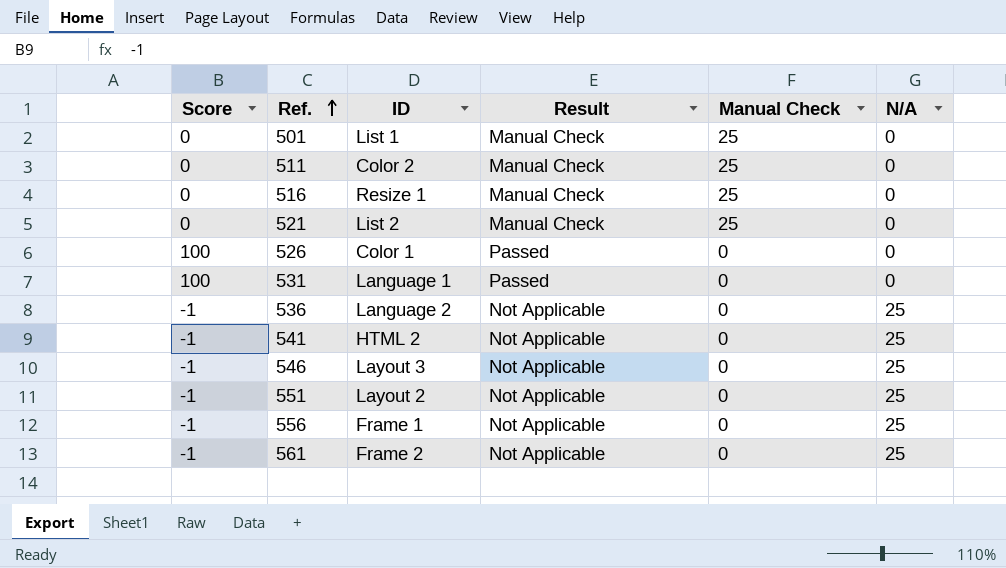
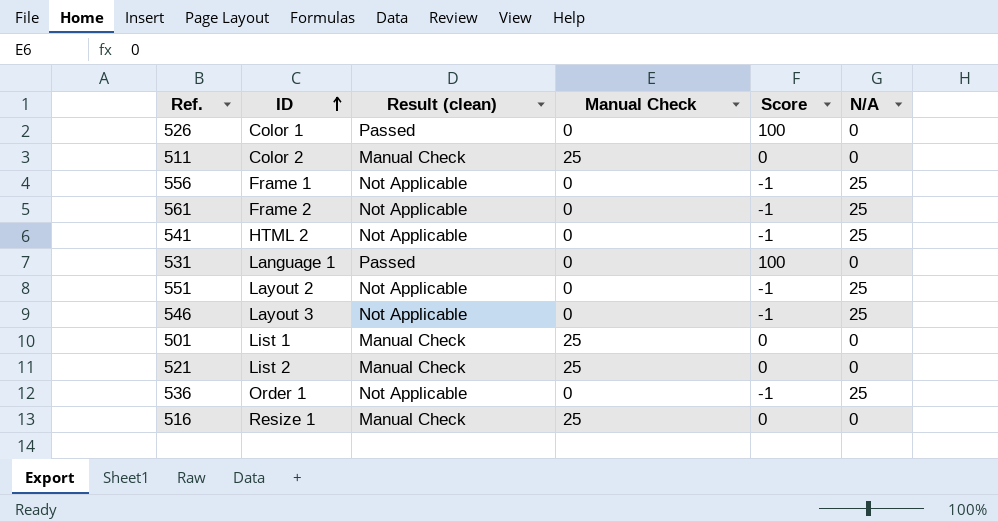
row order: Ref. ascending -> ID ascending
column name: Result -> Result (clean)
column Score | position: 1 -> 5
536 | ID: Language 2 -> Order 1

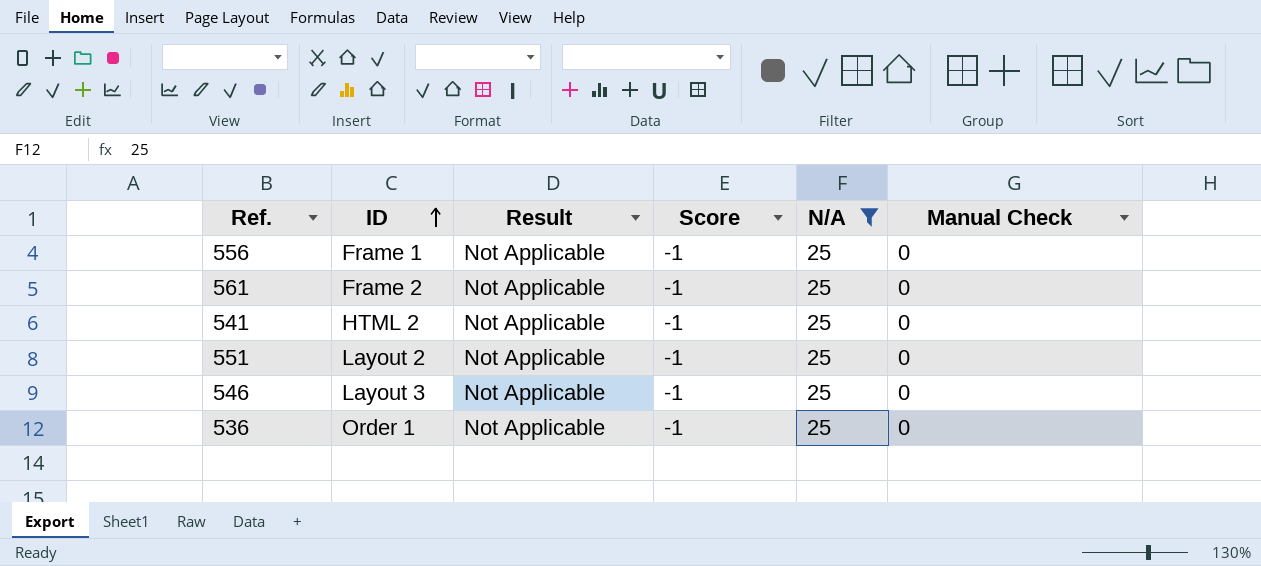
filter: none -> N/A = 25
column name: Result (clean) -> Result
column Manual Check | position: 4 -> 6

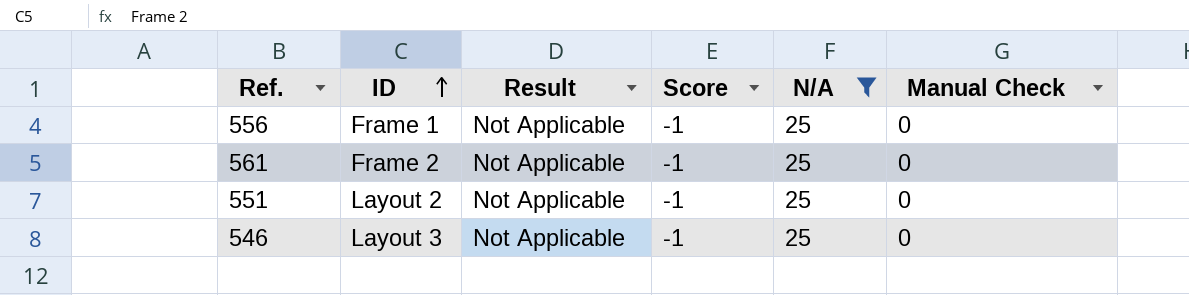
row 541: HTML 2 | Not Applicable | -1 | 25 | 0 -> none
row 536: Order 1 | Not Applicable | -1 | 25 | 0 -> none

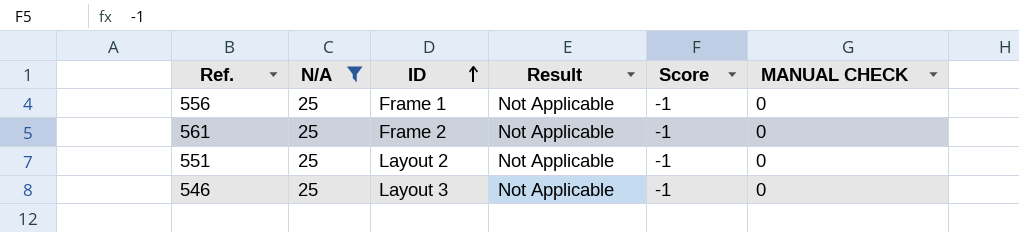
column N/A | position: 5 -> 2
column name: Manual Check -> MANUAL CHECK

